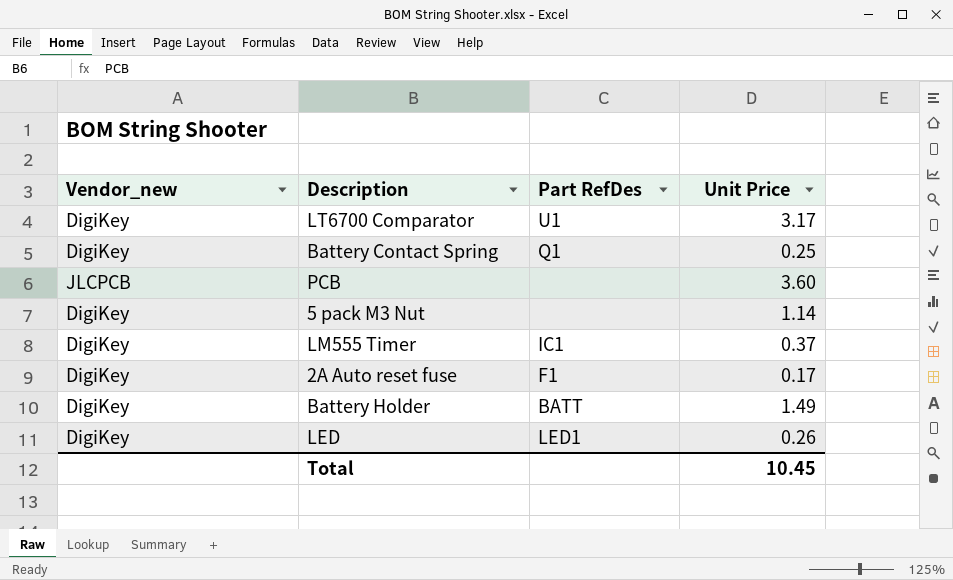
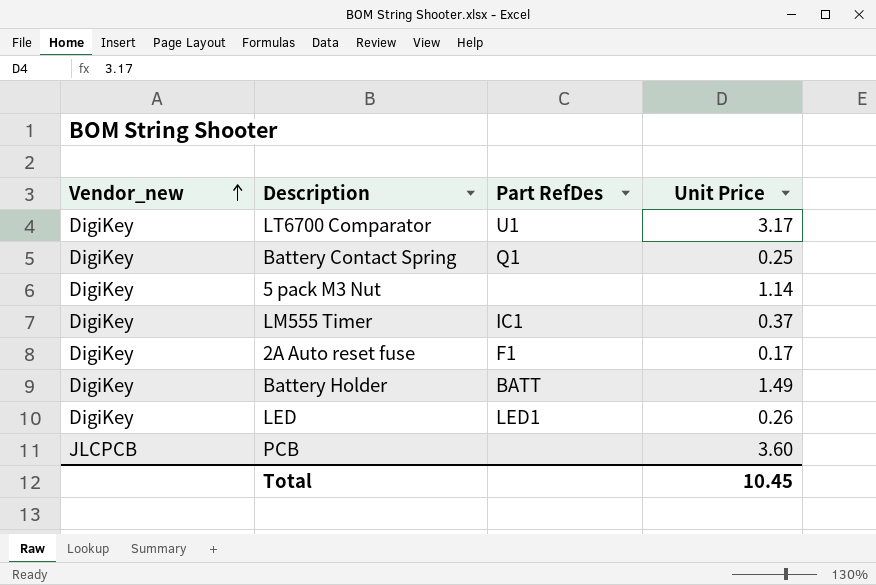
row order: none -> Vendor_new ascending

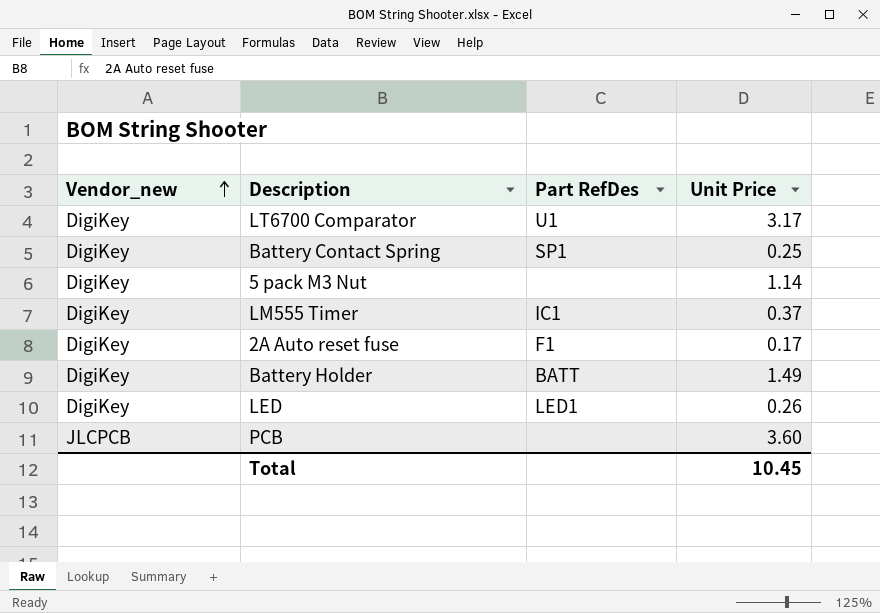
Battery Contact Spring | Part RefDes: Q1 -> SP1

